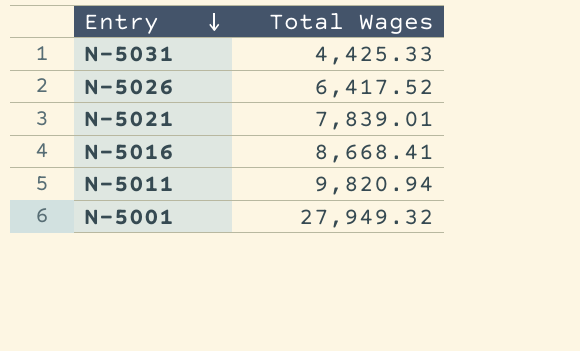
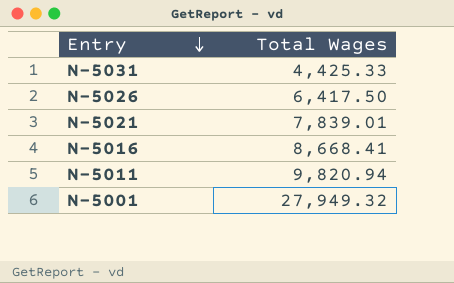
N-5026 | Total Wages: 6,417.52 -> 6,417.50

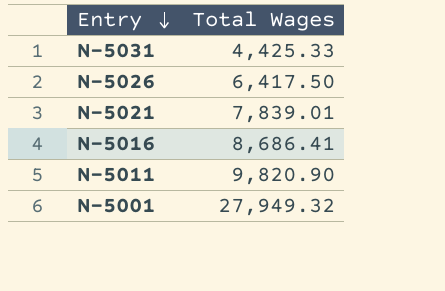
N-5016 | Total Wages: 8,668.41 -> 8,686.41
N-5011 | Total Wages: 9,820.94 -> 9,820.90

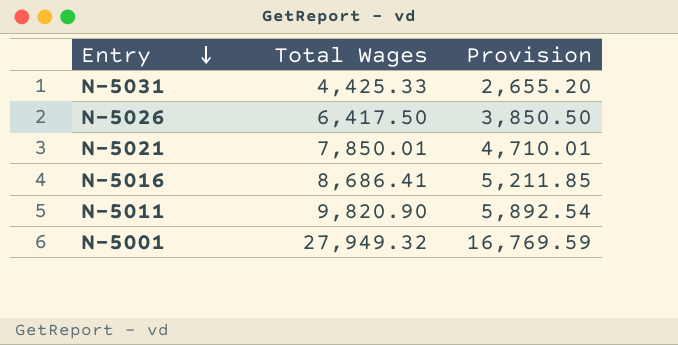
column Provision | formula: none -> [Total Wages] * 0.6
N-5021 | Total Wages: 7,839.01 -> 7,850.01

